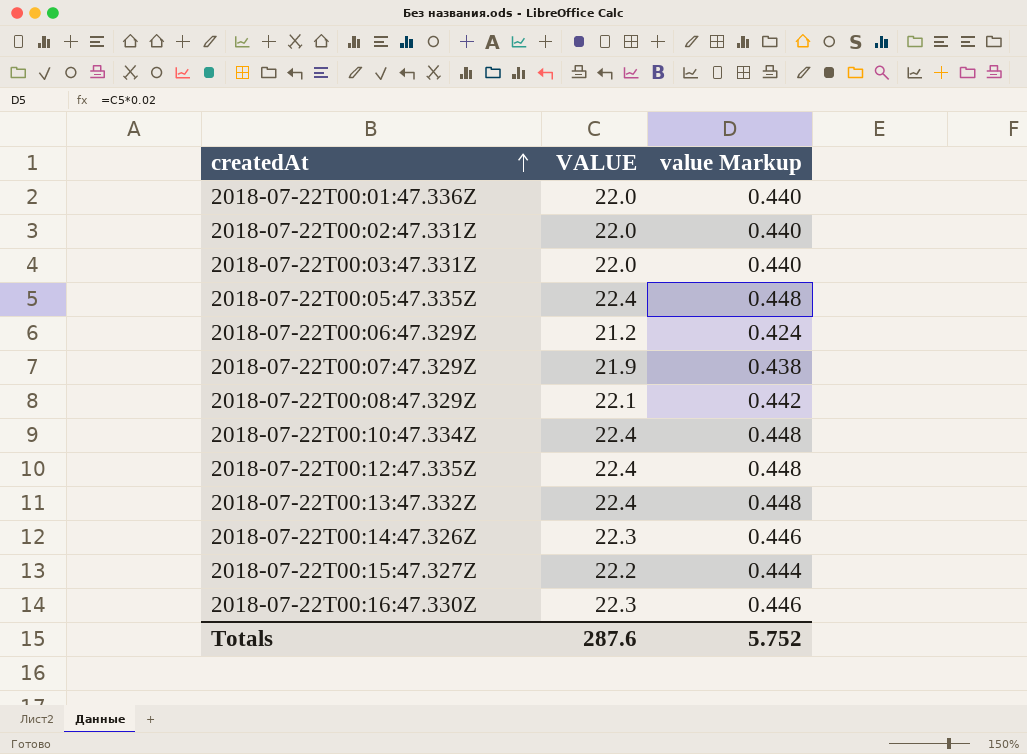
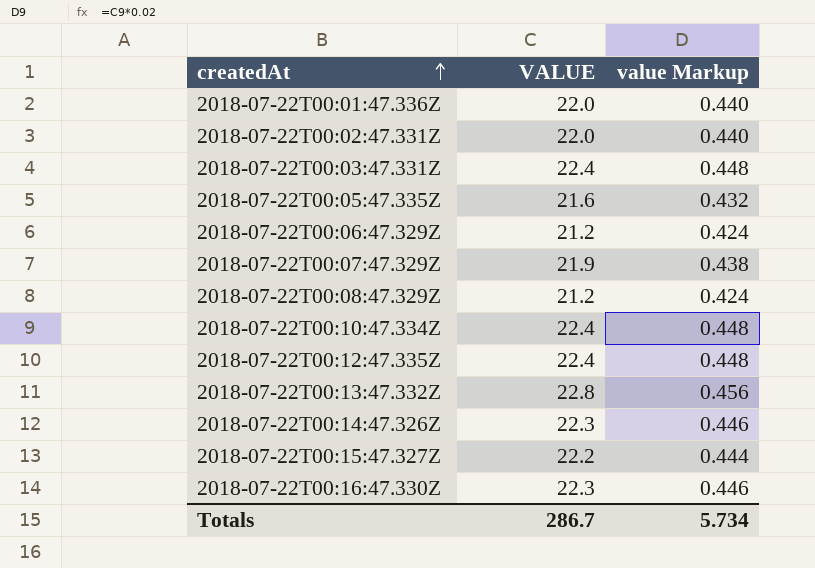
2018-07-22T00:03:47.331Z | VALUE: 22.0 -> 22.4
2018-07-22T00:03:47.331Z | value Markup: 0.440 -> 0.448
2018-07-22T00:05:47.335Z | VALUE: 22.4 -> 21.6
2018-07-22T00:05:47.335Z | value Markup: 0.448 -> 0.432
2018-07-22T00:08:47.329Z | VALUE: 22.1 -> 21.2
2018-07-22T00:08:47.329Z | value Markup: 0.442 -> 0.424
2018-07-22T00:13:47.332Z | VALUE: 22.4 -> 22.8
2018-07-22T00:13:47.332Z | value Markup: 0.448 -> 0.456
Totals | VALUE: 287.6 -> 286.7
Totals | value Markup: 5.752 -> 5.734

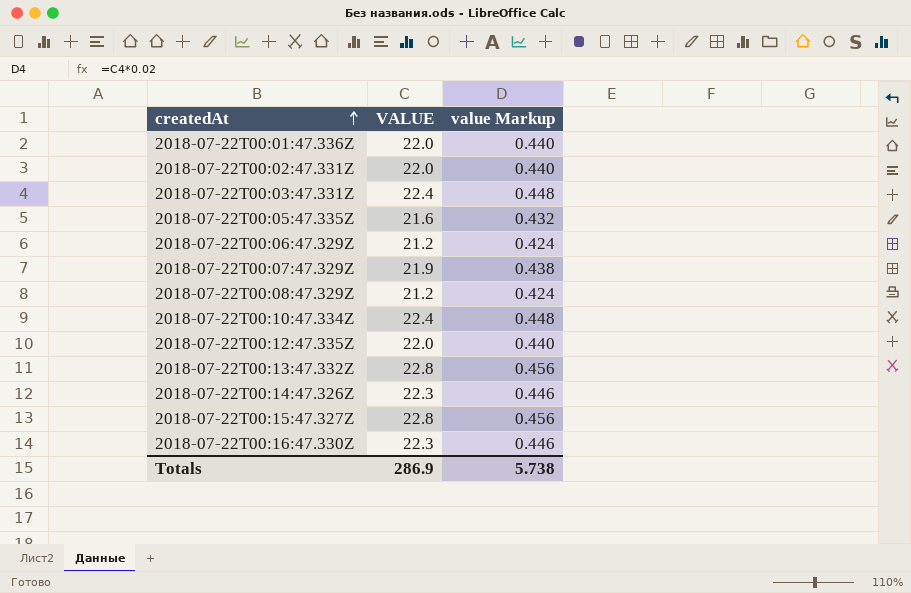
2018-07-22T00:12:47.335Z | VALUE: 22.4 -> 22.0
2018-07-22T00:12:47.335Z | value Markup: 0.448 -> 0.440
2018-07-22T00:15:47.327Z | VALUE: 22.2 -> 22.8
2018-07-22T00:15:47.327Z | value Markup: 0.444 -> 0.456
Totals | VALUE: 286.7 -> 286.9
Totals | value Markup: 5.734 -> 5.738

